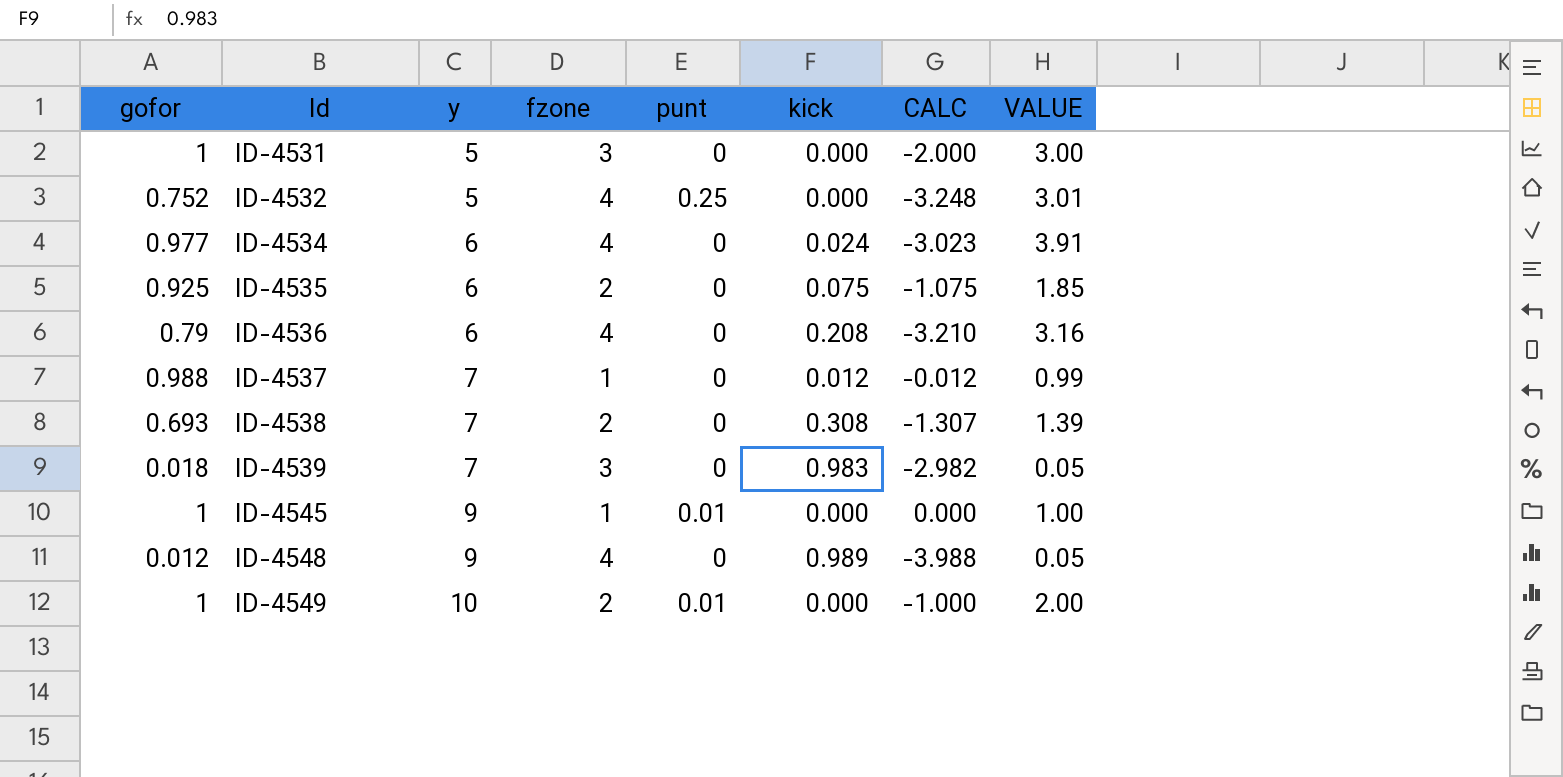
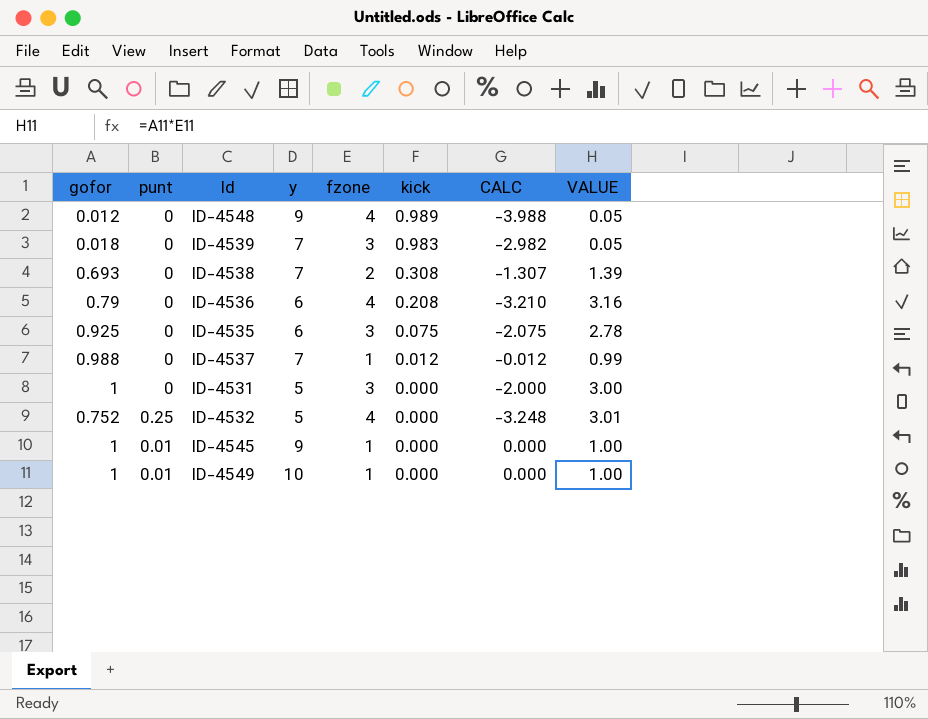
row order: Id ascending -> kick descending
column punt | position: 5 -> 2
row ID-4534: 0.977 | 6 | 4 | 0 | 0.024 | -3.023 | 3.91 -> none
ID-4535 | fzone: 2 -> 3
ID-4535 | CALC: -1.075 -> -2.075
ID-4535 | VALUE: 1.85 -> 2.78
ID-4549 | fzone: 2 -> 1
ID-4549 | CALC: -1.000 -> 0.000
ID-4549 | VALUE: 2.00 -> 1.00

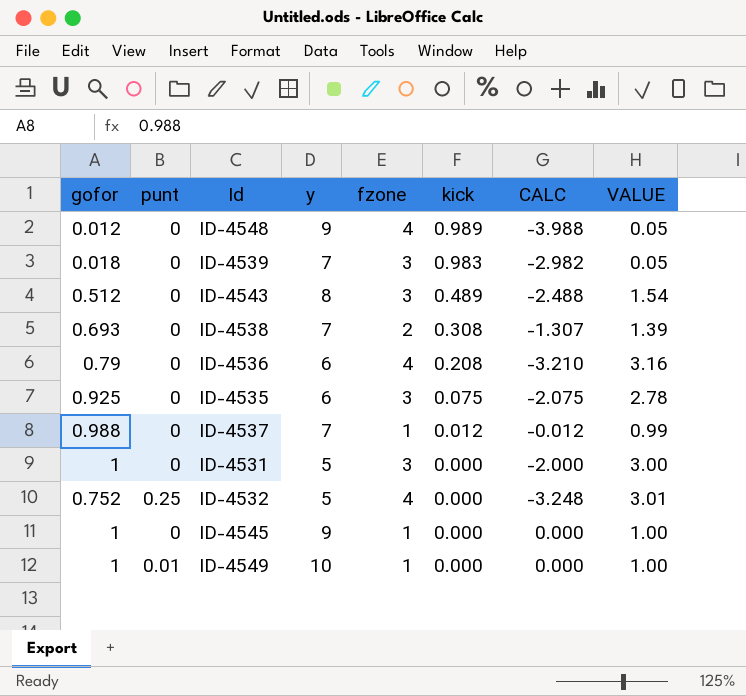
row ID-4543: none -> 0.512 | 0 | 8 | 3 | 0.489 | -2.488 | 1.54
ID-4545 | punt: 0.01 -> 0

